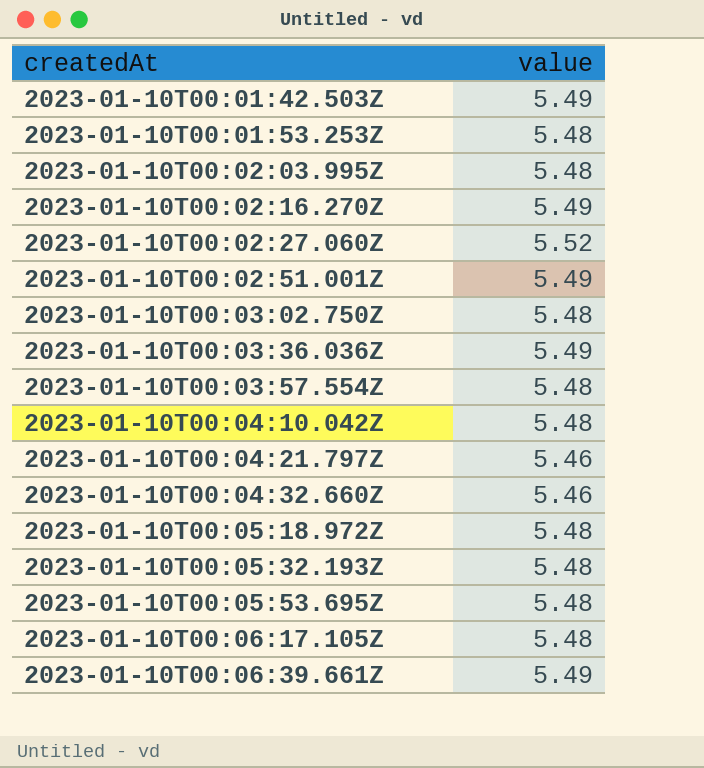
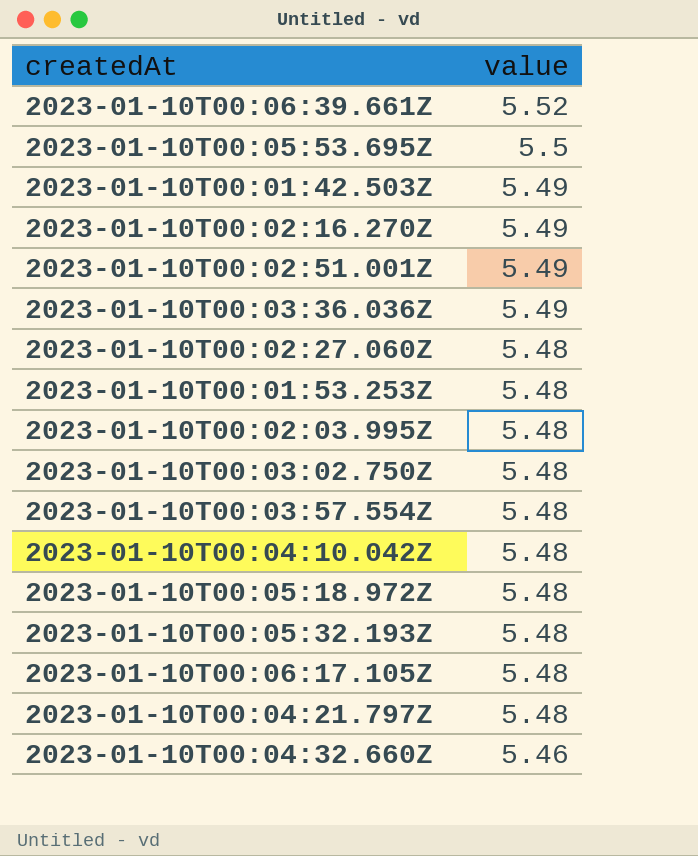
row order: createdAt ascending -> value descending
2023-01-10T00:06:39.661Z | value: 5.49 -> 5.52
2023-01-10T00:05:53.695Z | value: 5.48 -> 5.5
2023-01-10T00:02:27.060Z | value: 5.52 -> 5.48
2023-01-10T00:04:21.797Z | value: 5.46 -> 5.48

